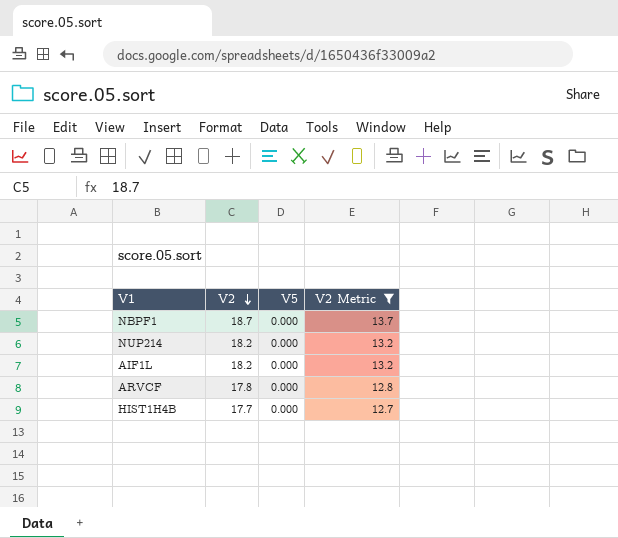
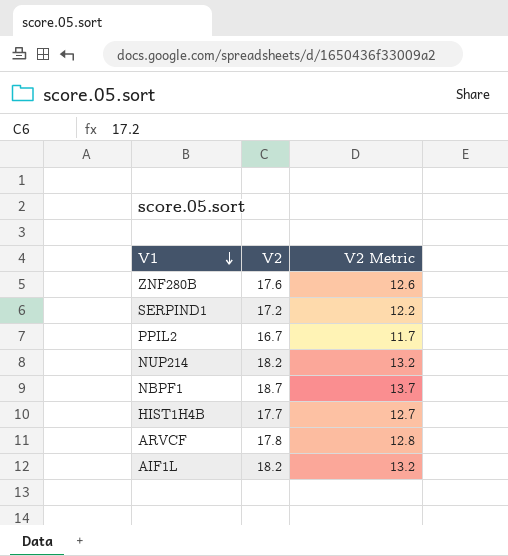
filter: V2 Metric >= 12.7 -> none
row order: V2 descending -> V1 descending
column V5 | position: 3 -> none

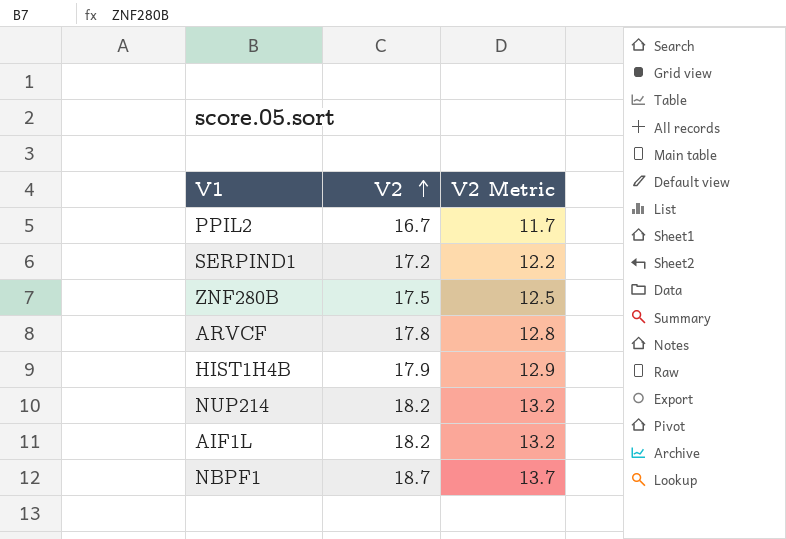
row order: V1 descending -> V2 ascending
ZNF280B | V2: 17.6 -> 17.5
ZNF280B | V2 Metric: 12.6 -> 12.5
HIST1H4B | V2: 17.7 -> 17.9
HIST1H4B | V2 Metric: 12.7 -> 12.9

